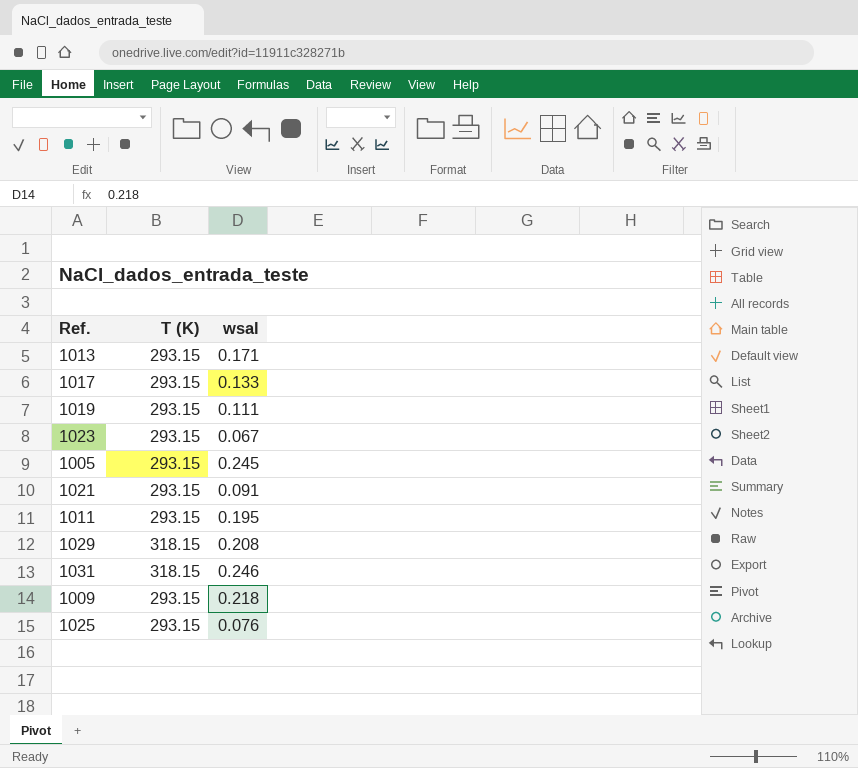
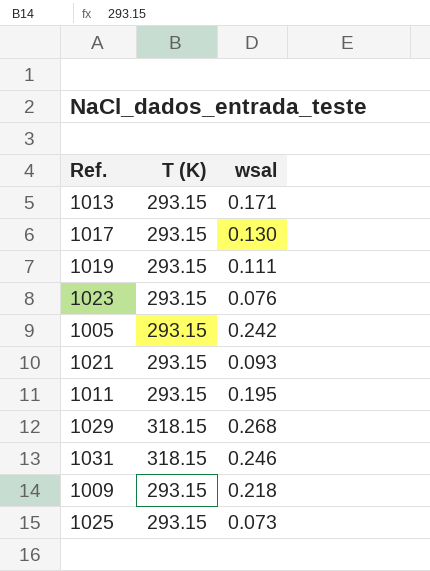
1017 | wsal: 0.133 -> 0.130
1023 | wsal: 0.067 -> 0.076
1005 | wsal: 0.245 -> 0.242
1021 | wsal: 0.091 -> 0.093
1029 | wsal: 0.208 -> 0.268
1025 | wsal: 0.076 -> 0.073

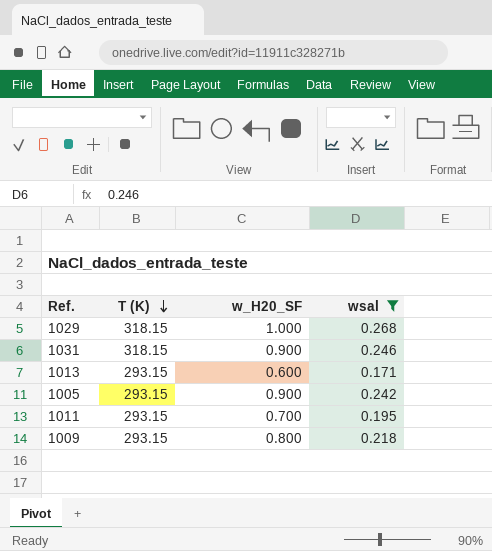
filter: none -> wsal >= 0.171
row order: none -> T (K) descending
column w_H20_SF | position: none -> 3

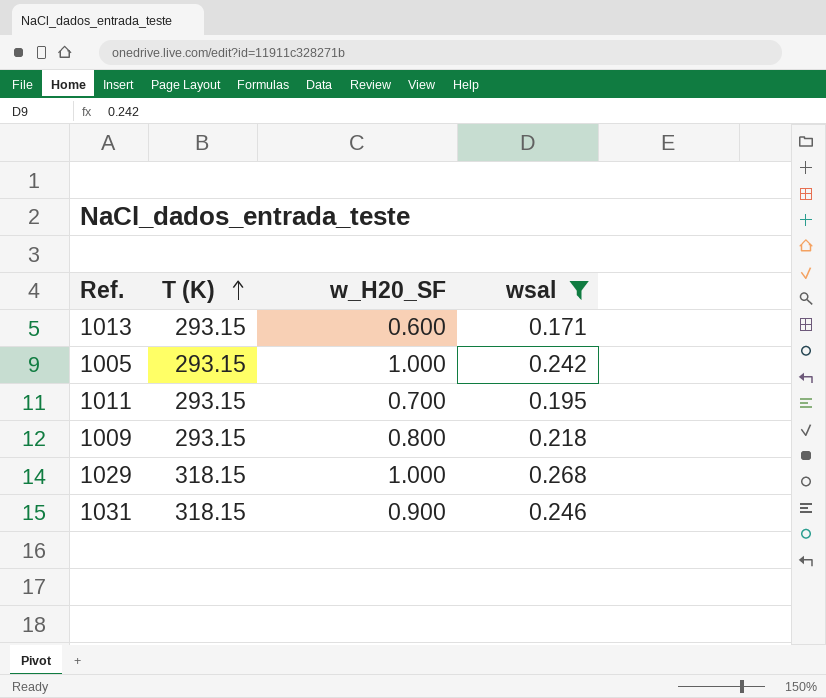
row order: T (K) descending -> T (K) ascending
1005 | w_H20_SF: 0.900 -> 1.000

